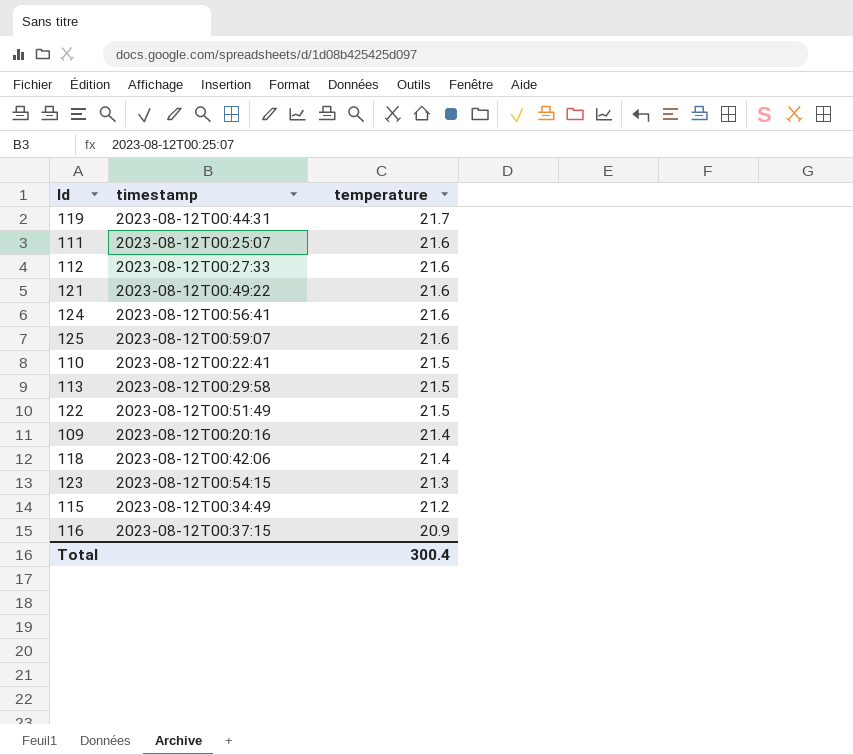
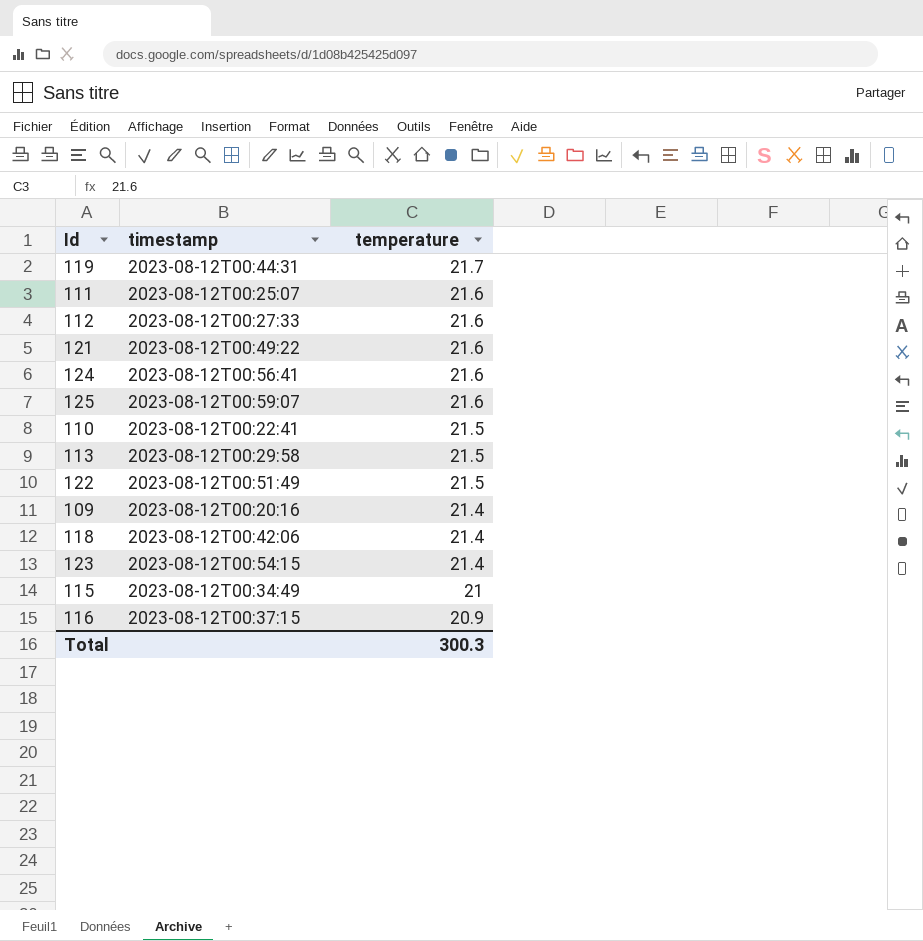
123 | temperature: 21.3 -> 21.4
115 | temperature: 21.2 -> 21
Total | temperature: 300.4 -> 300.3

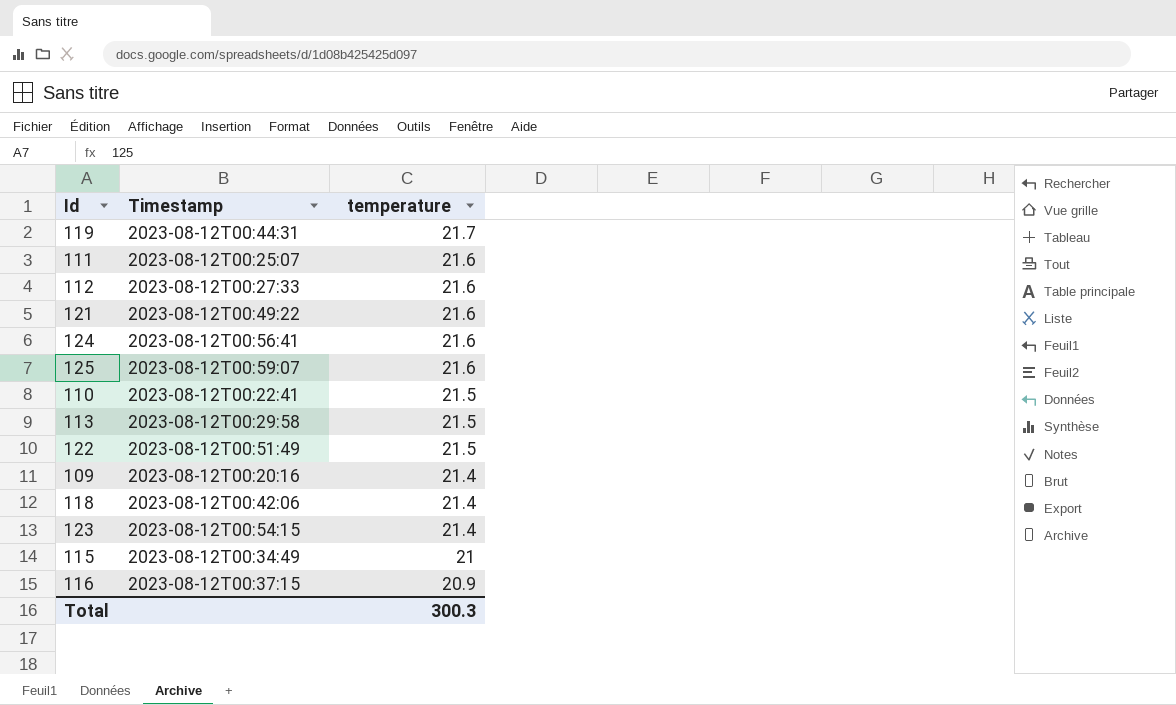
column name: timestamp -> Timestamp

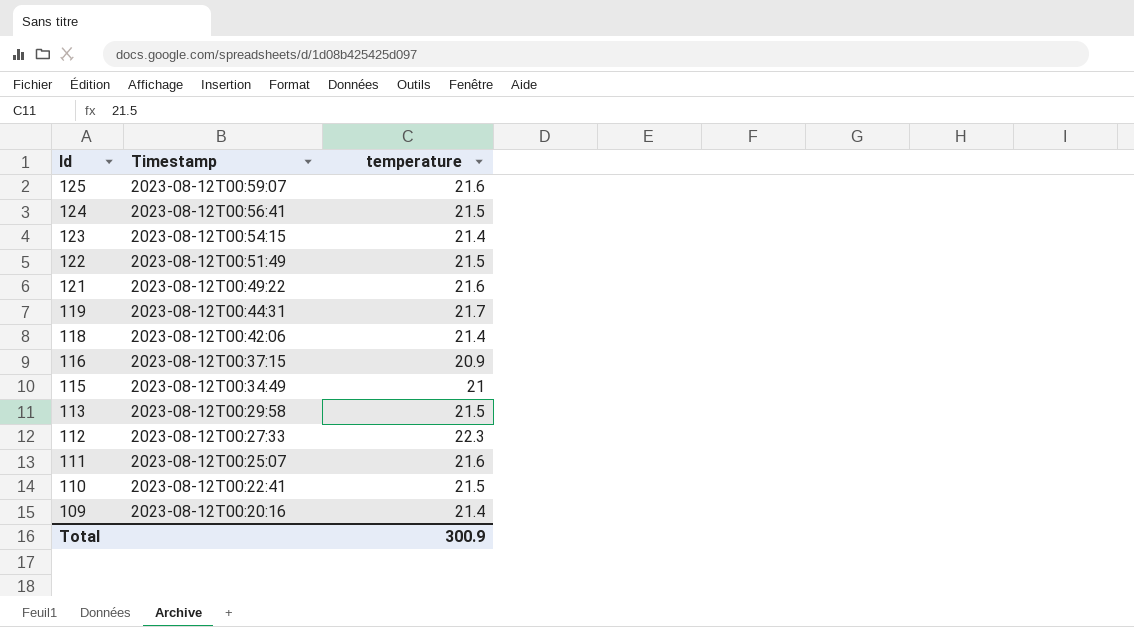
row order: temperature descending -> Id descending
124 | temperature: 21.6 -> 21.5
112 | temperature: 21.6 -> 22.3
Total | temperature: 300.3 -> 300.9

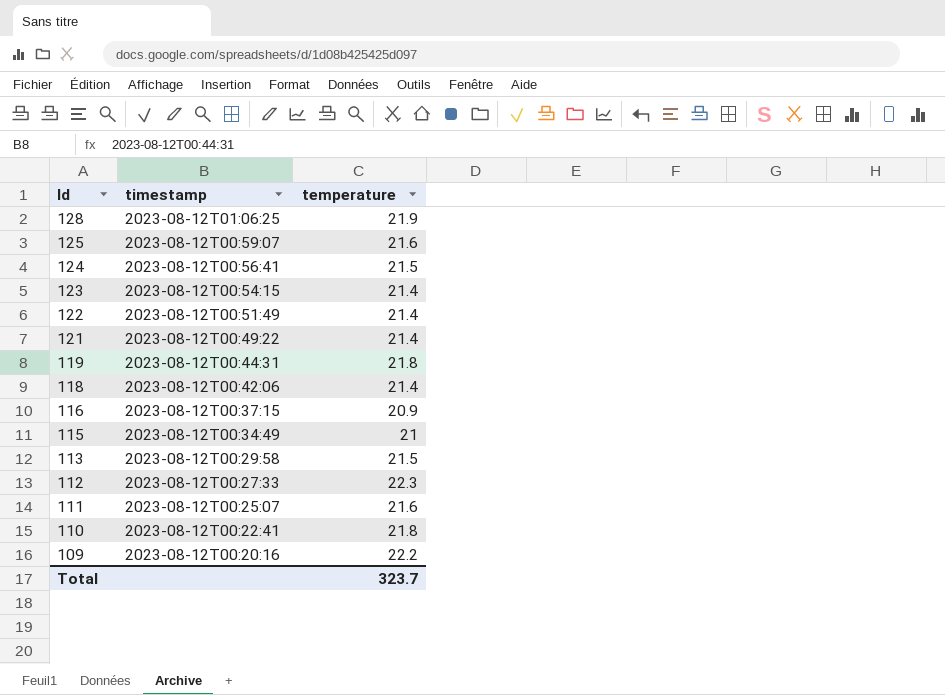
column name: Timestamp -> timestamp
row 128: none -> 2023-08-12T01:06:25 | 21.9
122 | temperature: 21.5 -> 21.4
121 | temperature: 21.6 -> 21.4
119 | temperature: 21.7 -> 21.8
110 | temperature: 21.5 -> 21.8
109 | temperature: 21.4 -> 22.2
Total | temperature: 300.9 -> 323.7

